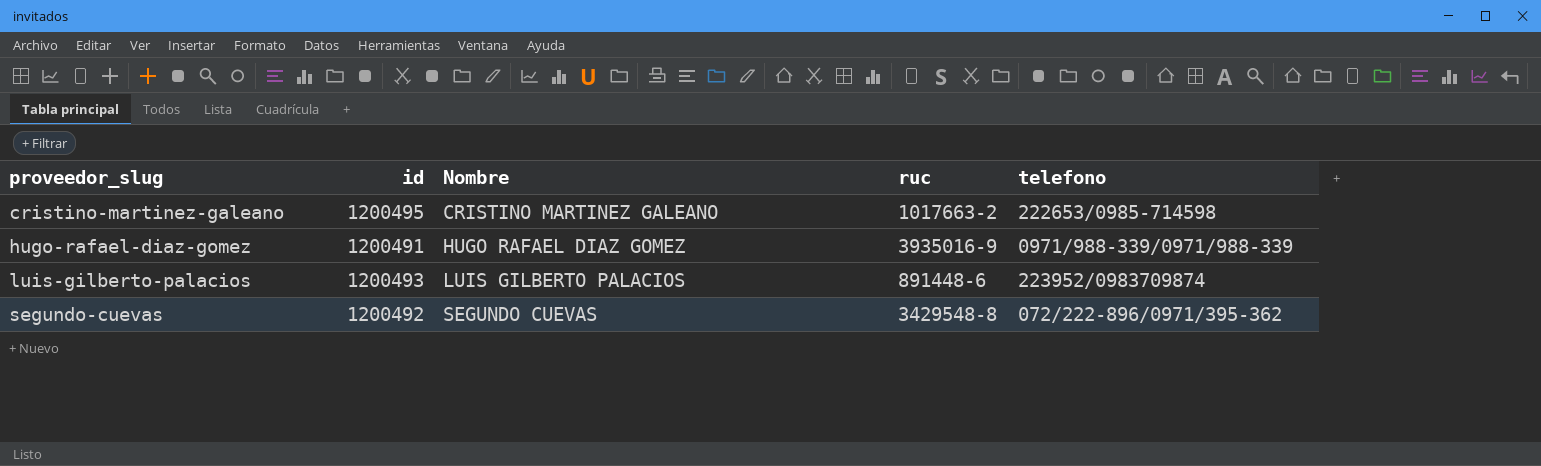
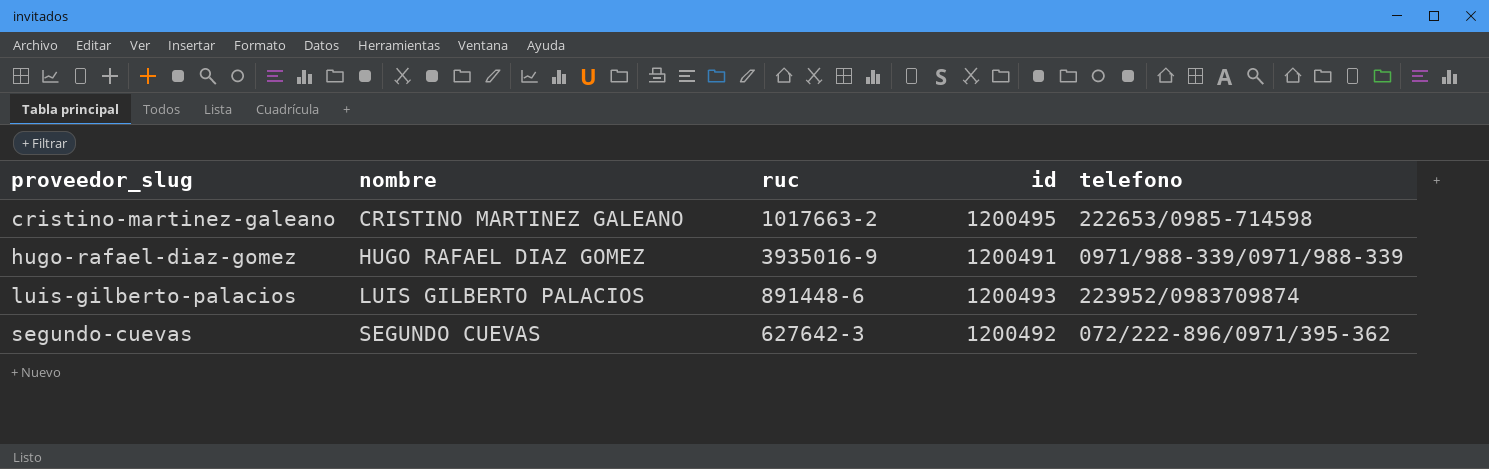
column name: Nombre -> nombre
column id | position: 2 -> 4
segundo-cuevas | ruc: 3429548-8 -> 627642-3

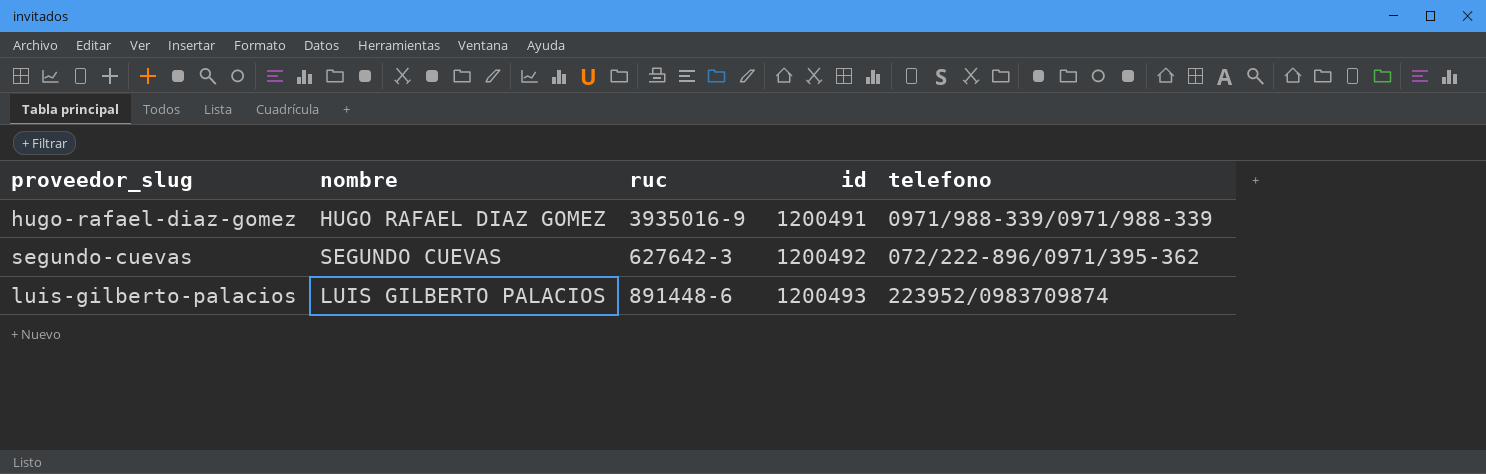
row order: proveedor_slug ascending -> id ascending
row cristino-martinez-galeano: CRISTINO MARTINEZ GALEANO | 1017663-2 | 1200495 | 222653/0985-714598 -> none

